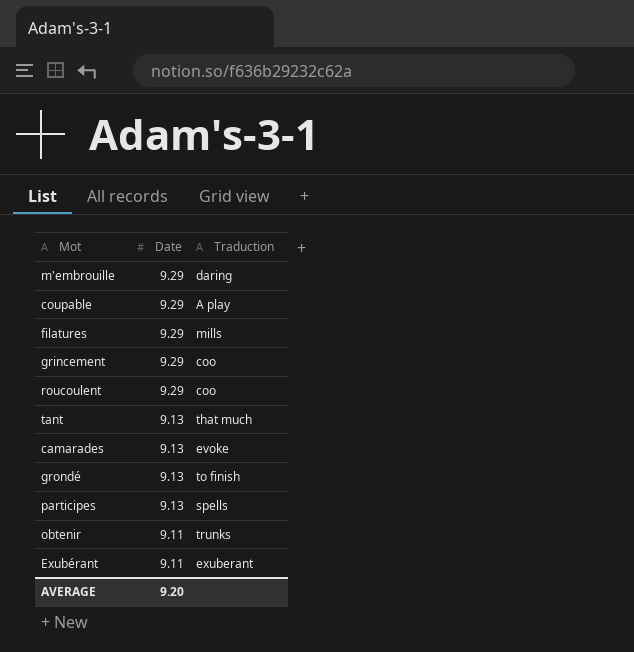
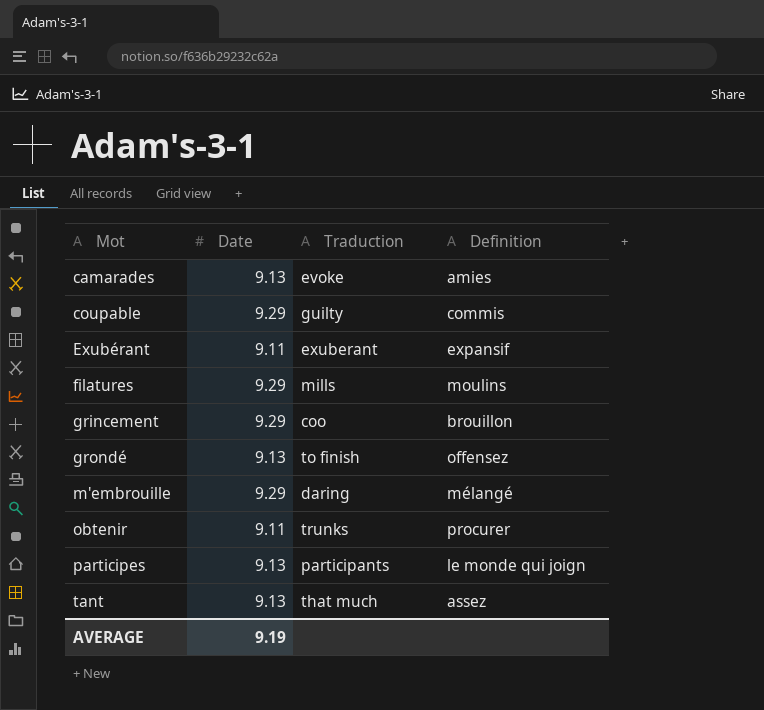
row order: Date descending -> Mot ascending
column Definition | position: none -> 4
row roucoulent: 9.29 | coo -> none
coupable | Traduction: A play -> guilty
participes | Traduction: spells -> participants
AVERAGE | Date: 9.20 -> 9.19

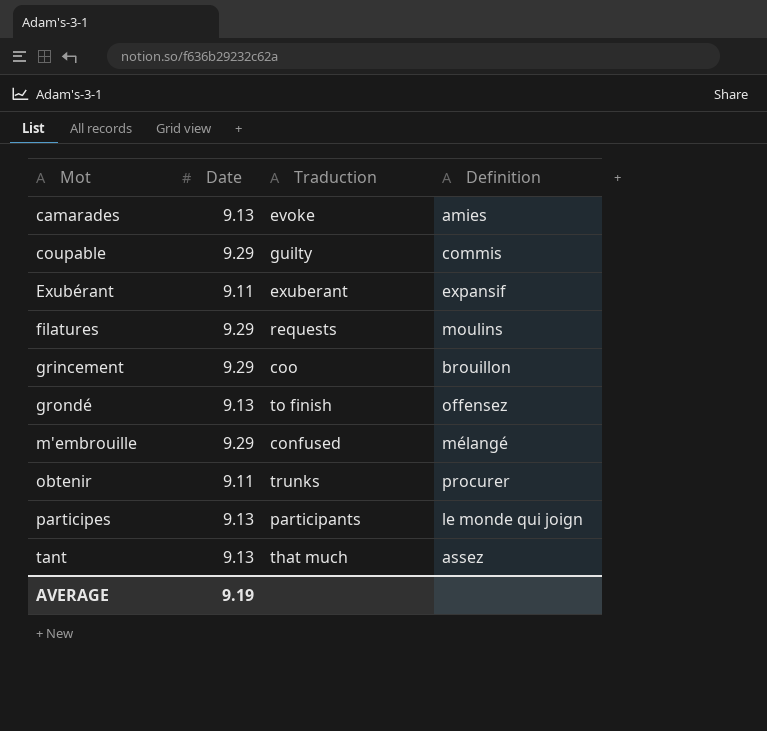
filatures | Traduction: mills -> requests
m'embrouille | Traduction: daring -> confused

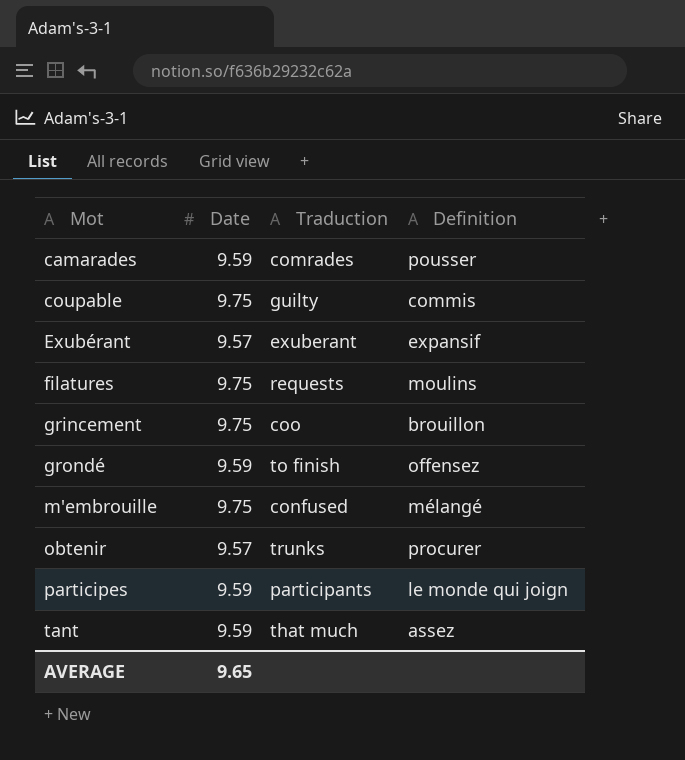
camarades | Date: 9.13 -> 9.59
camarades | Traduction: evoke -> comrades
camarades | Definition: amies -> pousser
coupable | Date: 9.29 -> 9.75
Exubérant | Date: 9.11 -> 9.57
filatures | Date: 9.29 -> 9.75
grincement | Date: 9.29 -> 9.75
grondé | Date: 9.13 -> 9.59
m'embrouille | Date: 9.29 -> 9.75
obtenir | Date: 9.11 -> 9.57
participes | Date: 9.13 -> 9.59
tant | Date: 9.13 -> 9.59
AVERAGE | Date: 9.19 -> 9.65

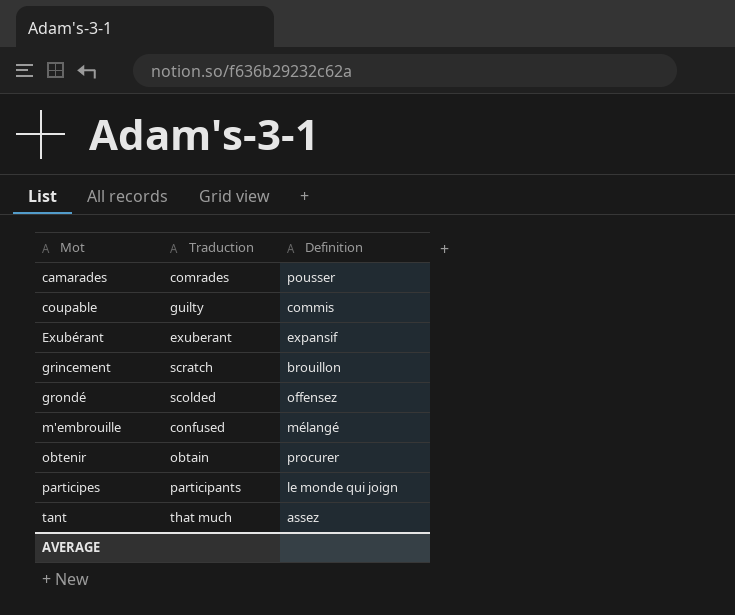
column Date | position: 2 -> none
row filatures: 9.75 | requests | moulins -> none
grincement | Traduction: coo -> scratch
grondé | Traduction: to finish -> scolded
obtenir | Traduction: trunks -> obtain

